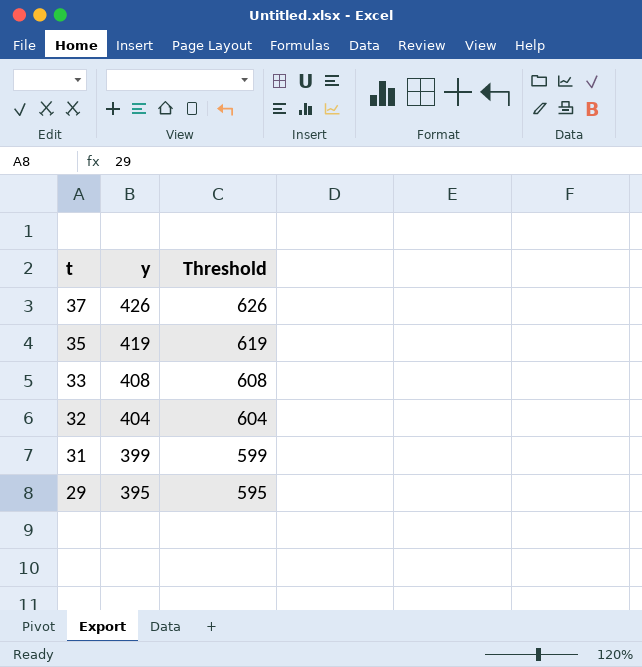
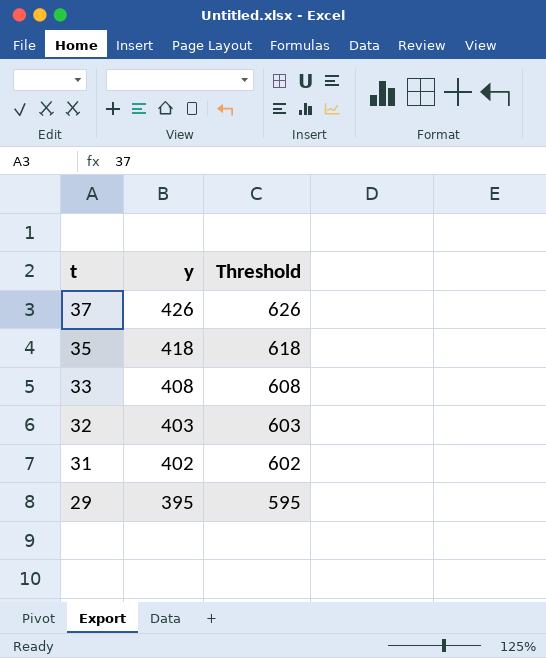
35 | y: 419 -> 418
35 | Threshold: 619 -> 618
32 | y: 404 -> 403
32 | Threshold: 604 -> 603
31 | y: 399 -> 402
31 | Threshold: 599 -> 602

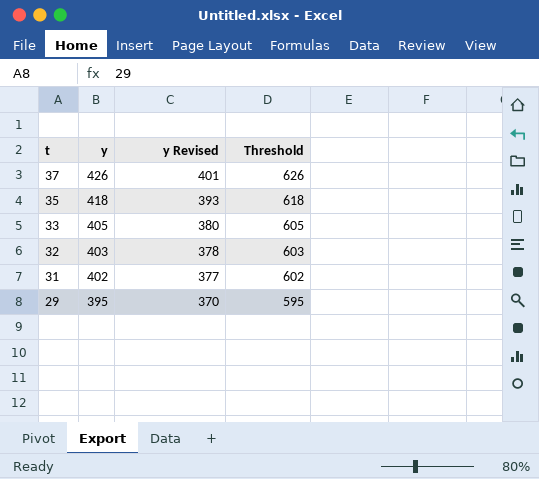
column y Revised | formula: none -> [y] - 25
33 | y: 408 -> 405
33 | Threshold: 608 -> 605

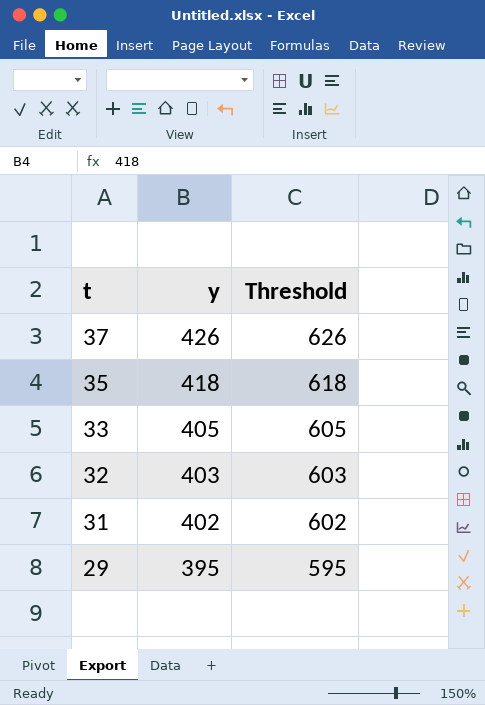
column y Revised | formula: [y] - 25 -> none

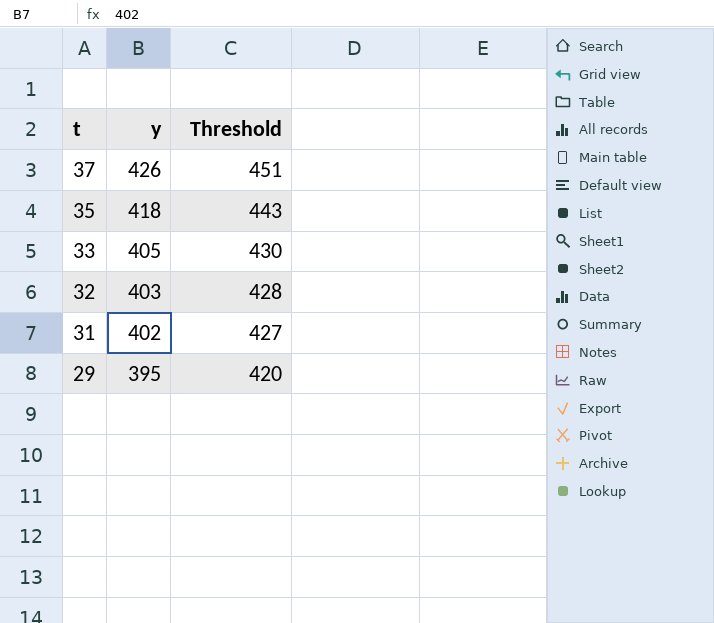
column Threshold | formula: [y] + 200 -> [y] + 25

